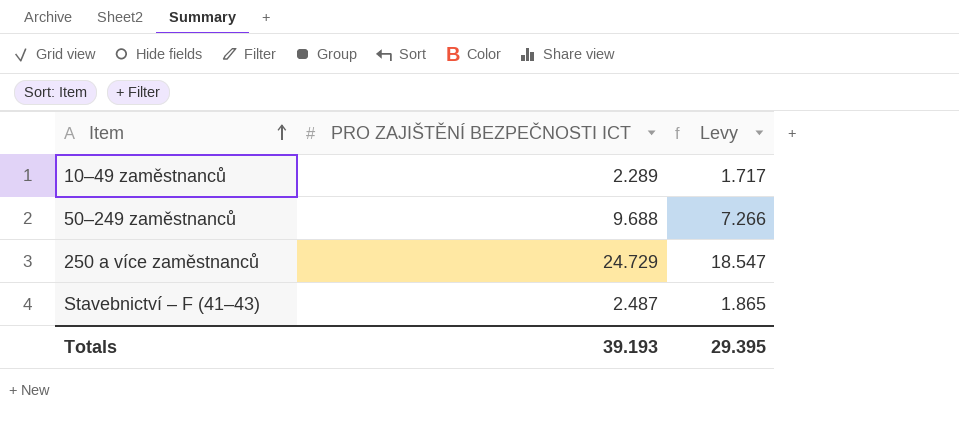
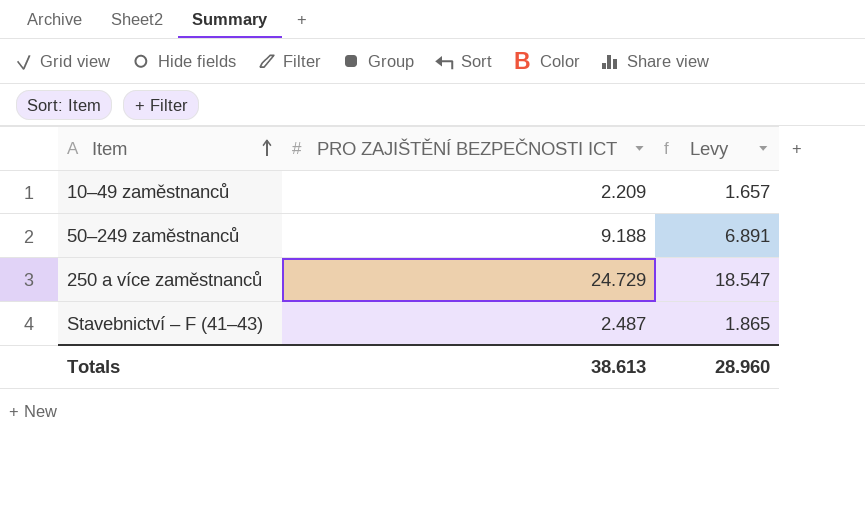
10–49 zaměstnanců | PRO ZAJIŠTĚNÍ BEZPEČNOSTI ICT: 2.289 -> 2.209
10–49 zaměstnanců | Levy: 1.717 -> 1.657
50–249 zaměstnanců | PRO ZAJIŠTĚNÍ BEZPEČNOSTI ICT: 9.688 -> 9.188
50–249 zaměstnanců | Levy: 7.266 -> 6.891
Totals | PRO ZAJIŠTĚNÍ BEZPEČNOSTI ICT: 39.193 -> 38.613
Totals | Levy: 29.395 -> 28.960

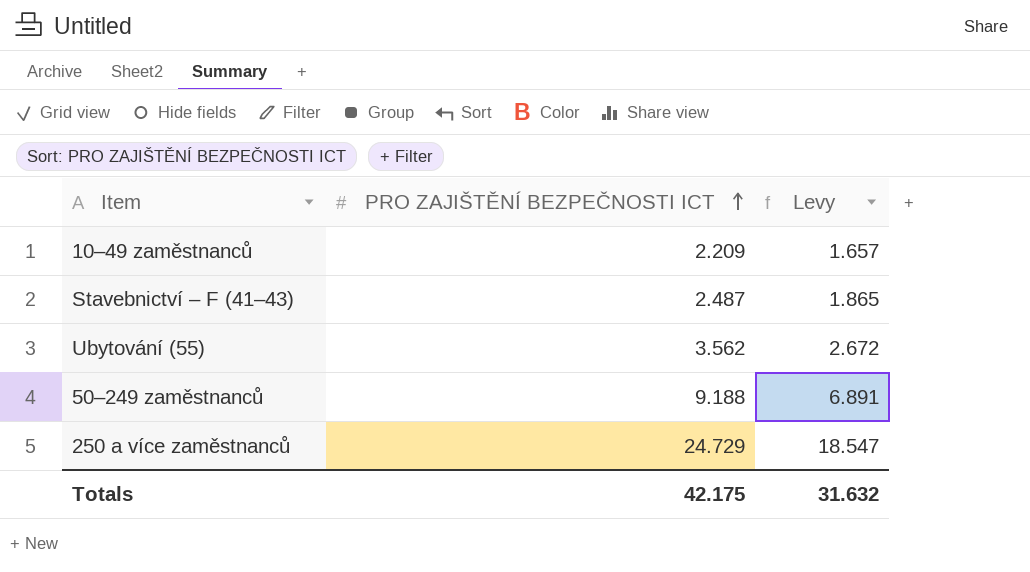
row order: Item ascending -> PRO ZAJIŠTĚNÍ BEZPEČNOSTI ICT ascending
row Ubytování (55): none -> 3.562 | 2.672
Totals | PRO ZAJIŠTĚNÍ BEZPEČNOSTI ICT: 38.613 -> 42.175
Totals | Levy: 28.960 -> 31.632

